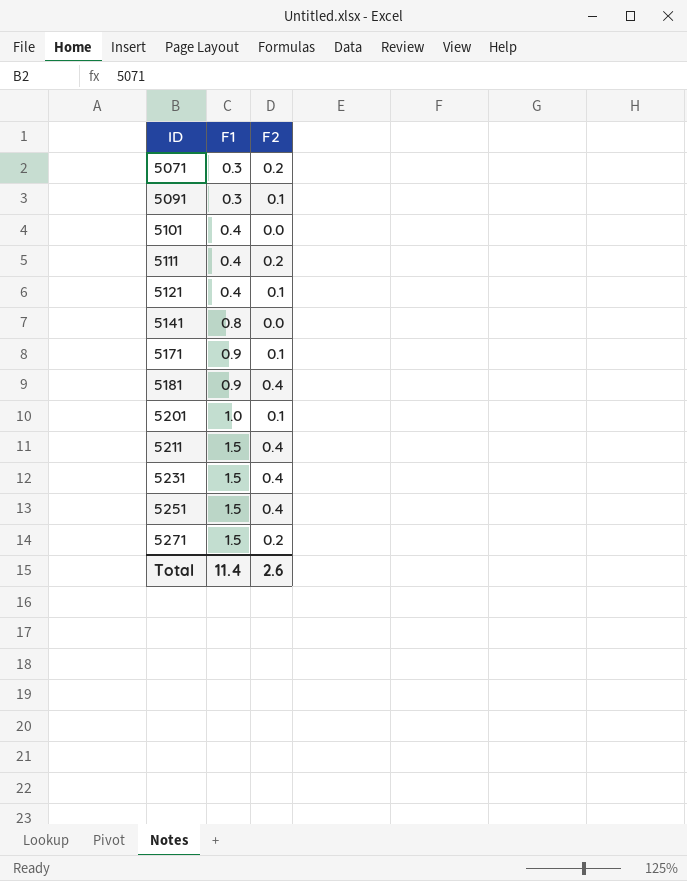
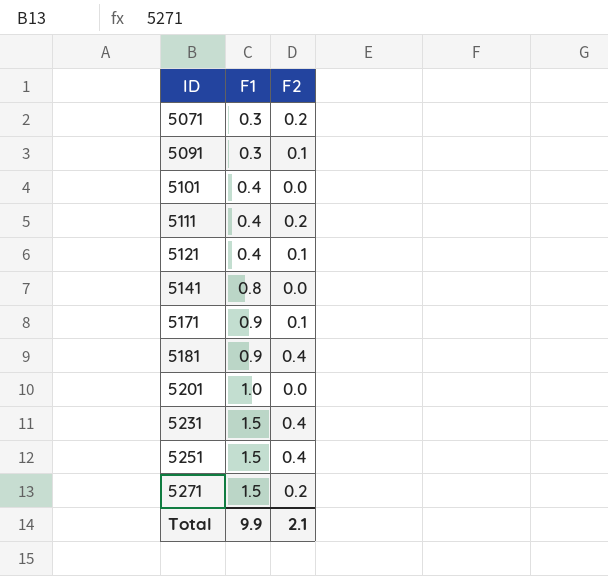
row 5211: 1.5 | 0.4 -> none
5201 | F2: 0.1 -> 0.0
Total | F1: 11.4 -> 9.9
Total | F2: 2.6 -> 2.1

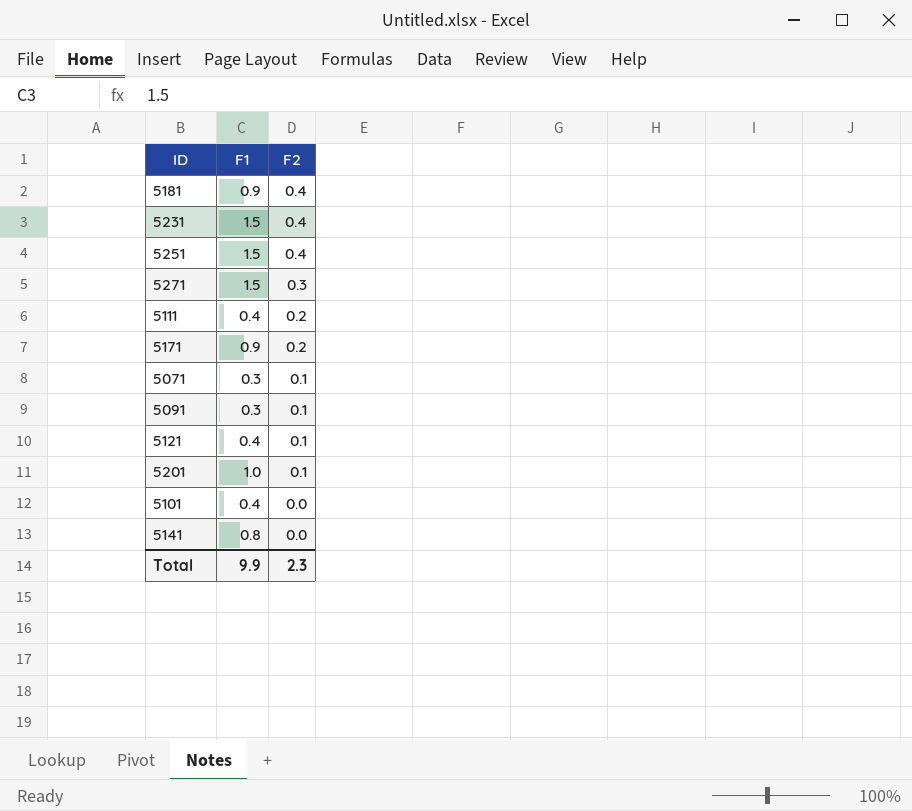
row order: ID ascending -> F2 descending
5271 | F2: 0.2 -> 0.3
5171 | F2: 0.1 -> 0.2
5071 | F2: 0.2 -> 0.1
5201 | F2: 0.0 -> 0.1
Total | F2: 2.1 -> 2.3

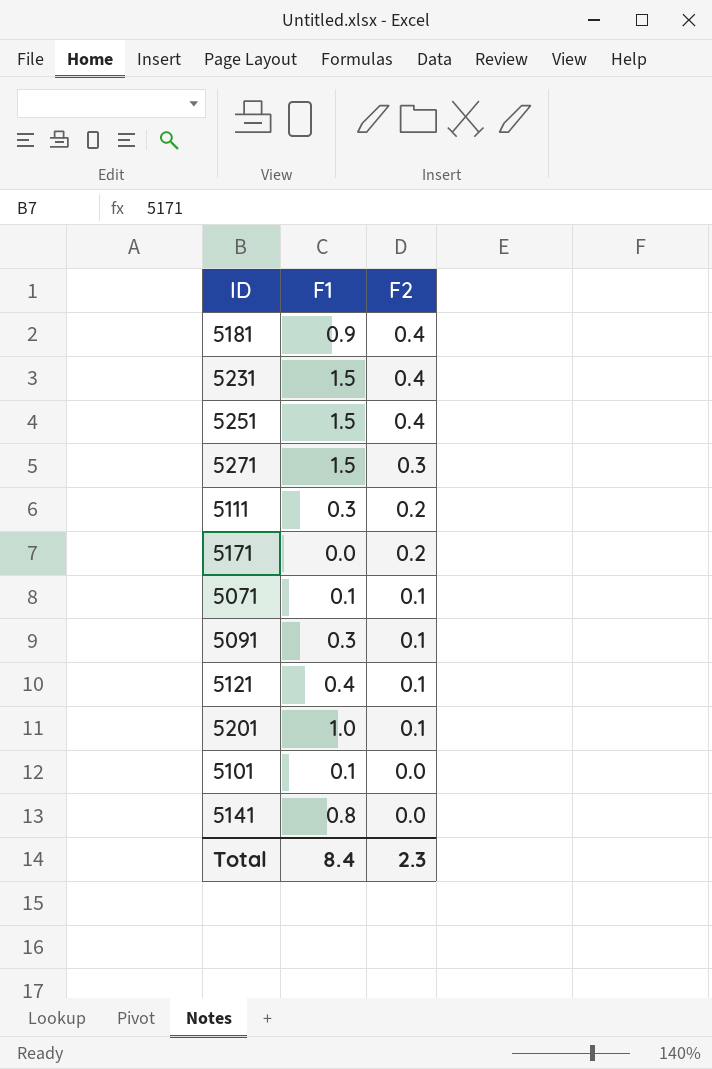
5111 | F1: 0.4 -> 0.3
5171 | F1: 0.9 -> 0.0
5071 | F1: 0.3 -> 0.1
5101 | F1: 0.4 -> 0.1
Total | F1: 9.9 -> 8.4

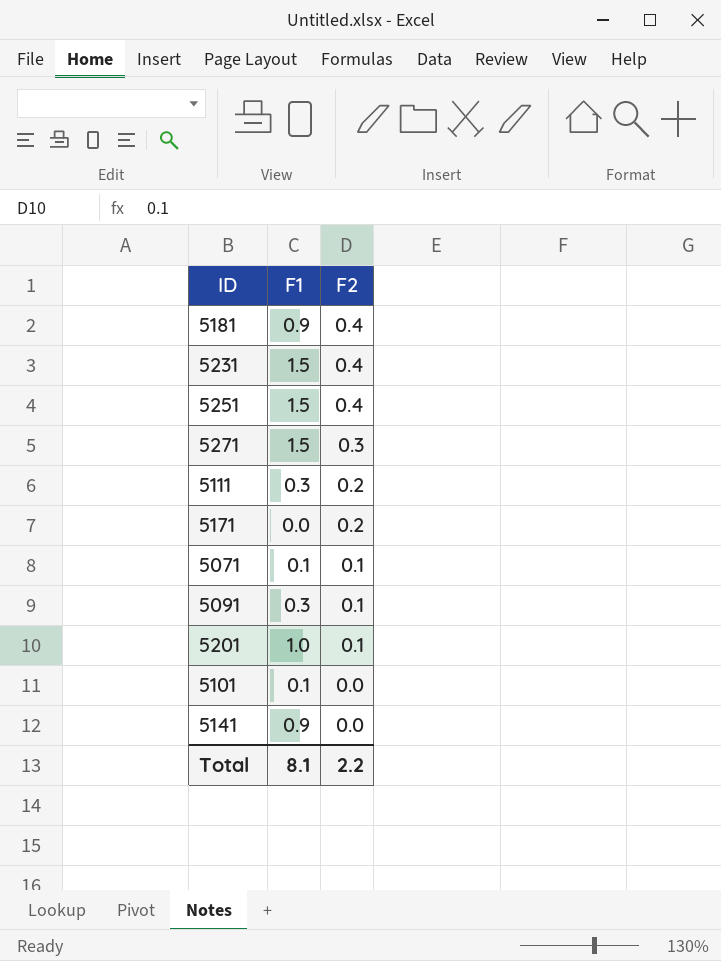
row 5121: 0.4 | 0.1 -> none
5141 | F1: 0.8 -> 0.9
Total | F1: 8.4 -> 8.1
Total | F2: 2.3 -> 2.2

